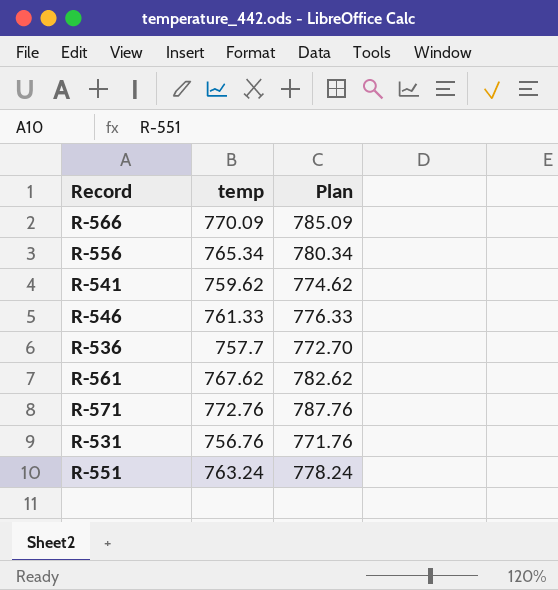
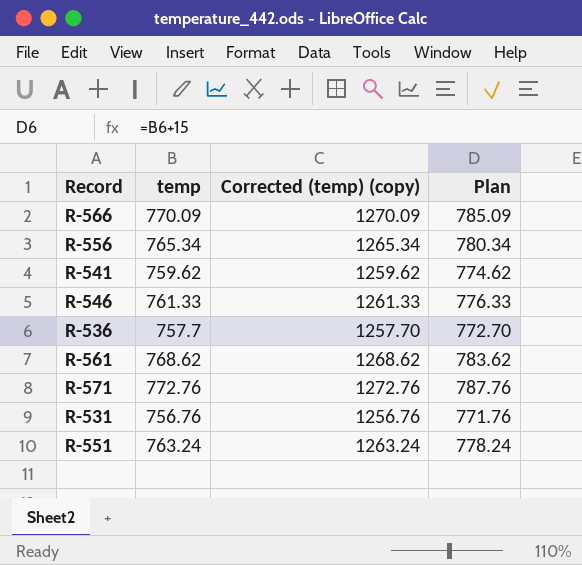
column Corrected (temp) (copy) | formula: none -> [temp] + 500
R-561 | temp: 767.62 -> 768.62
R-561 | Plan: 782.62 -> 783.62

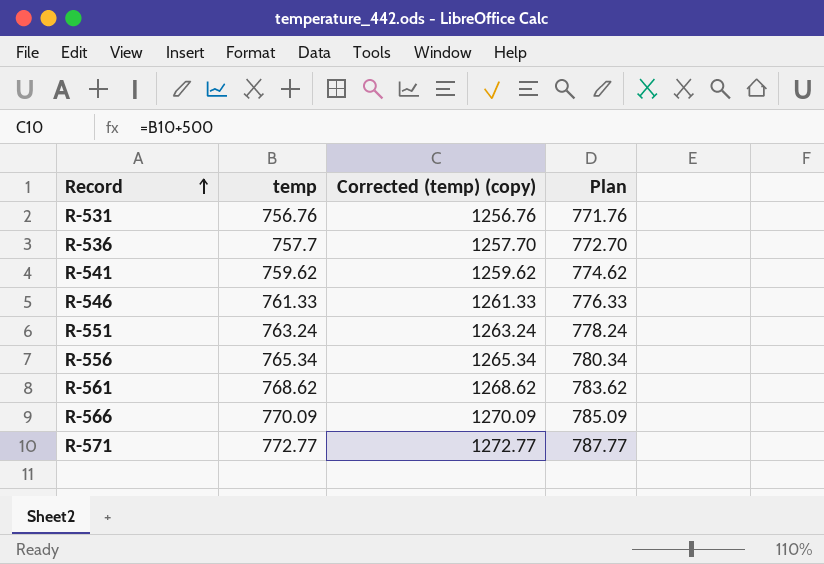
row order: none -> Record ascending
R-571 | temp: 772.76 -> 772.77
R-571 | Corrected (temp) (copy): 1272.76 -> 1272.77
R-571 | Plan: 787.76 -> 787.77

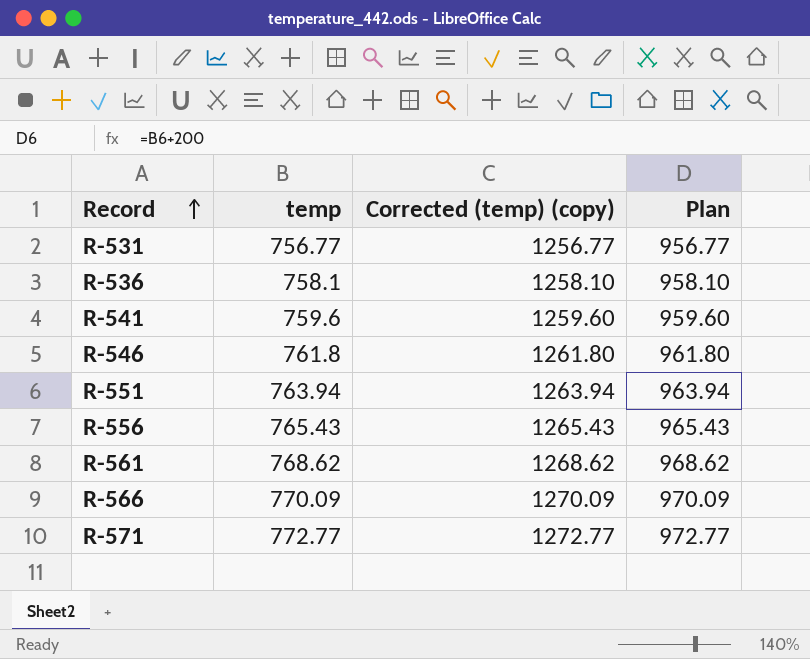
column Plan | formula: [temp] + 15 -> [temp] + 200
R-531 | temp: 756.76 -> 756.77
R-531 | Corrected (temp) (copy): 1256.76 -> 1256.77
R-536 | temp: 757.7 -> 758.1
R-536 | Corrected (temp) (copy): 1257.70 -> 1258.10
R-541 | temp: 759.62 -> 759.6
R-541 | Corrected (temp) (copy): 1259.62 -> 1259.60
R-546 | temp: 761.33 -> 761.8
R-546 | Corrected (temp) (copy): 1261.33 -> 1261.80
R-551 | temp: 763.24 -> 763.94
R-551 | Corrected (temp) (copy): 1263.24 -> 1263.94
R-556 | temp: 765.34 -> 765.43
R-556 | Corrected (temp) (copy): 1265.34 -> 1265.43

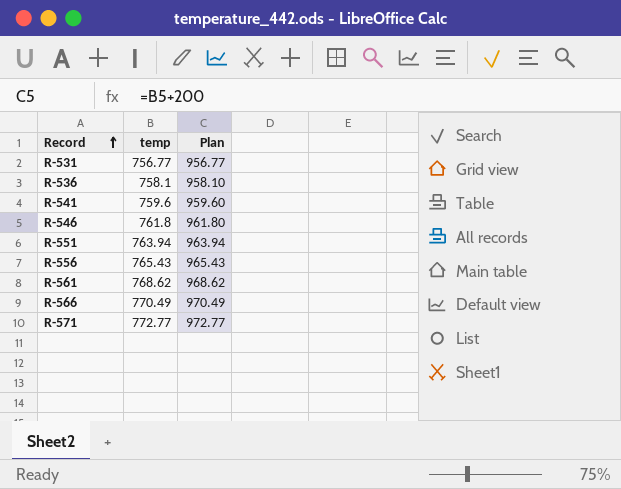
column Corrected (temp) (copy) | formula: [temp] + 500 -> none
R-566 | temp: 770.09 -> 770.49
R-566 | Plan: 970.09 -> 970.49

